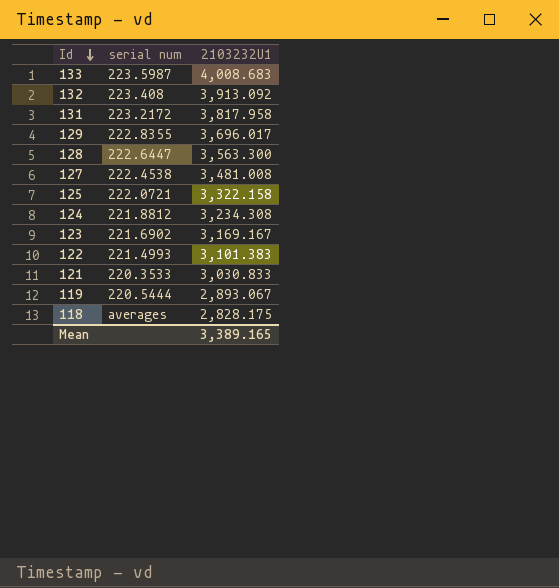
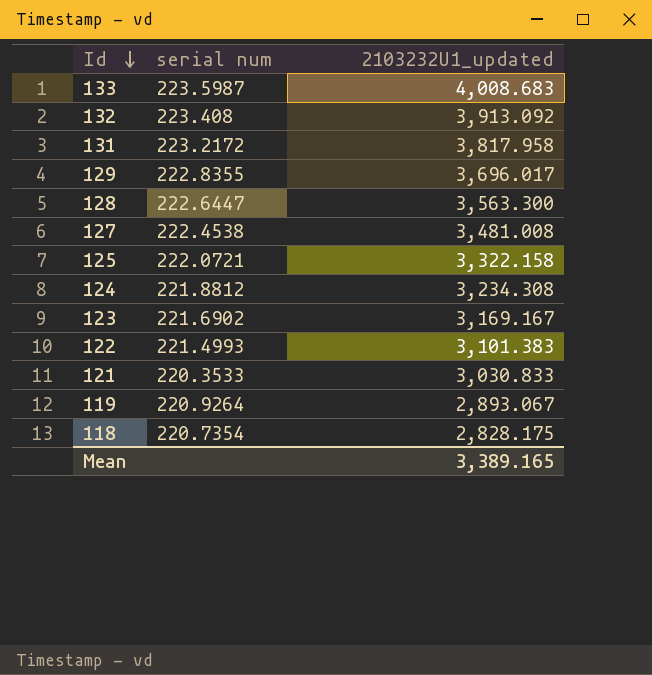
column name: 2103232U1 -> 2103232U1_updated
119 | serial num: 220.5444 -> 220.9264
118 | serial num: averages -> 220.7354

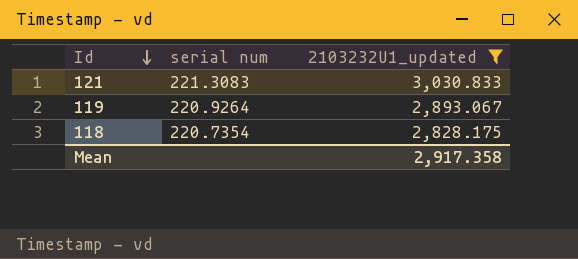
filter: none -> 2103232U1_updated <= 3,030.833
121 | serial num: 220.3533 -> 221.3083
Mean | 2103232U1_updated: 3,389.165 -> 2,917.358

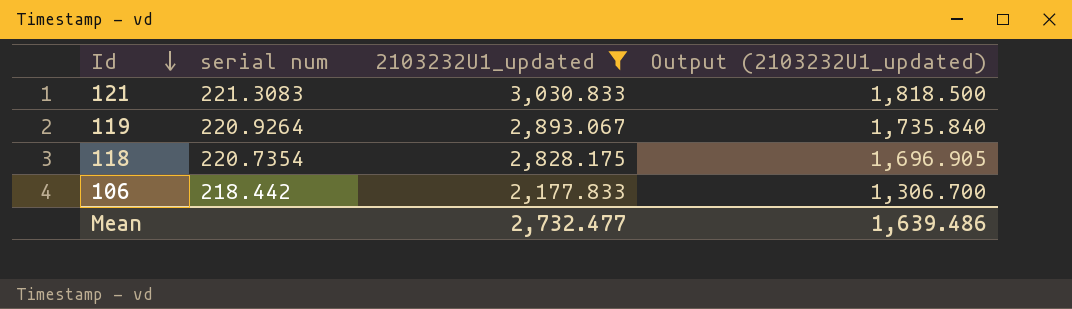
column Output (2103232U1_updated) | formula: none -> [2103232U1_updated] * 0.6
row 106: none -> 218.442 | 2,177.833 | 1,306.700
Mean | 2103232U1_updated: 2,917.358 -> 2,732.477

